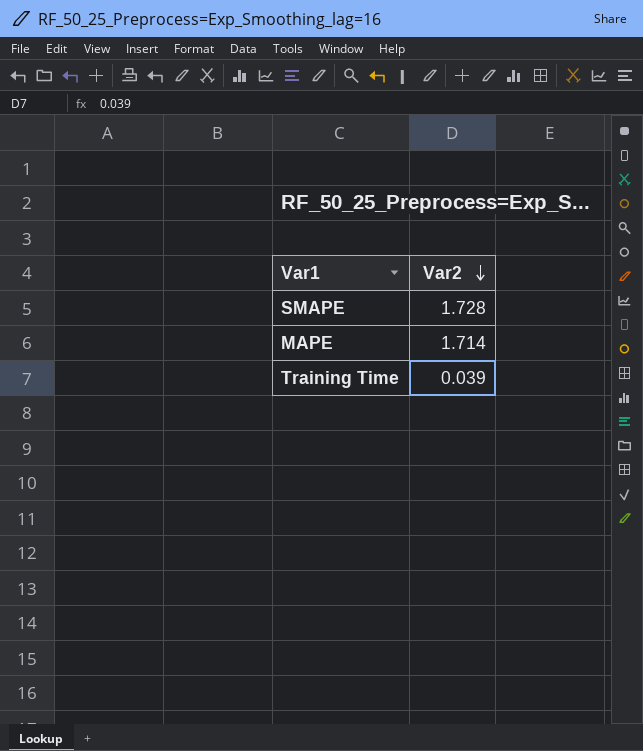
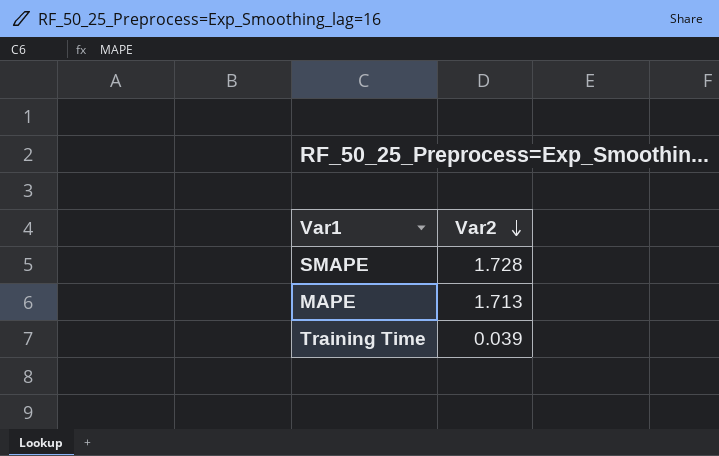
MAPE | Var2: 1.714 -> 1.713

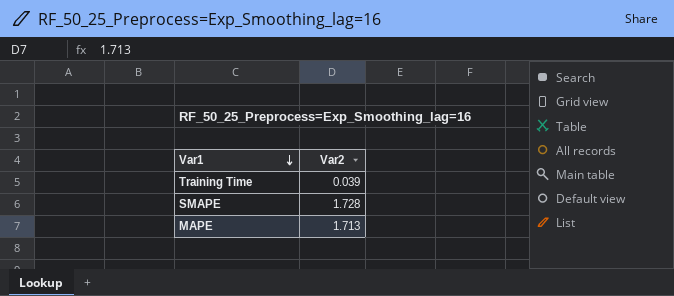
row order: Var2 descending -> Var1 descending

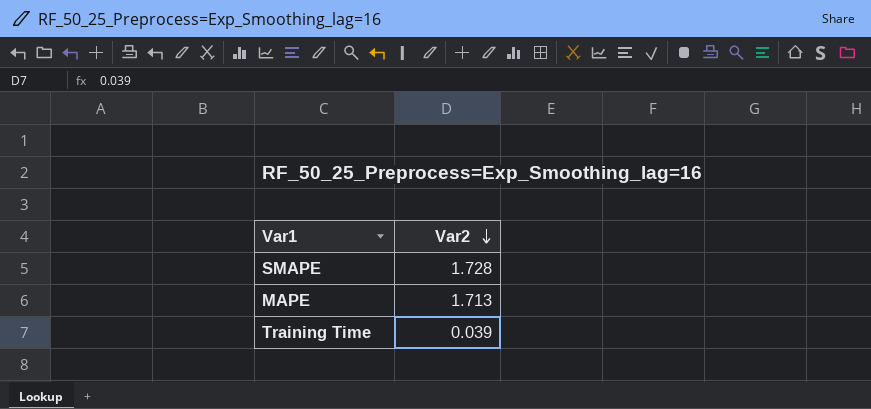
row order: Var1 descending -> Var2 descending

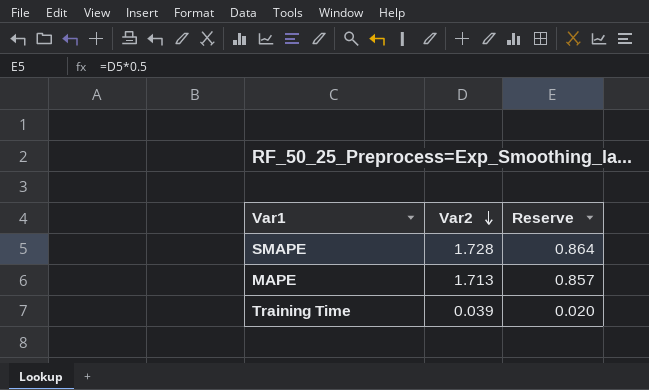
column Reserve | formula: none -> [Var2] * 0.5

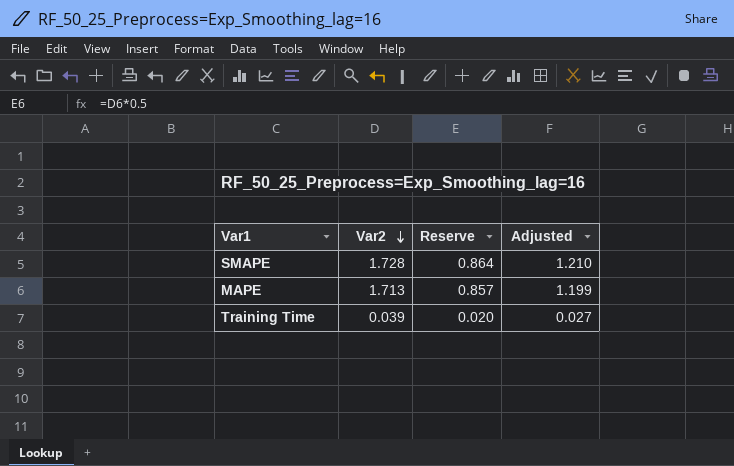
column Adjusted | formula: none -> [Var2] * 0.7

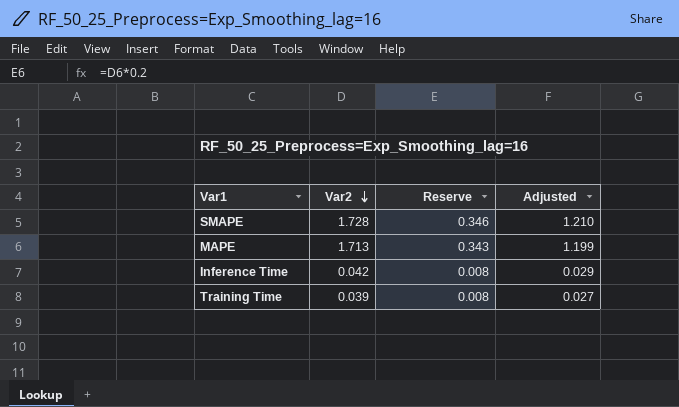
column Reserve | formula: [Var2] * 0.5 -> [Var2] * 0.2
row Inference Time: none -> 0.042 | 0.008 | 0.029

